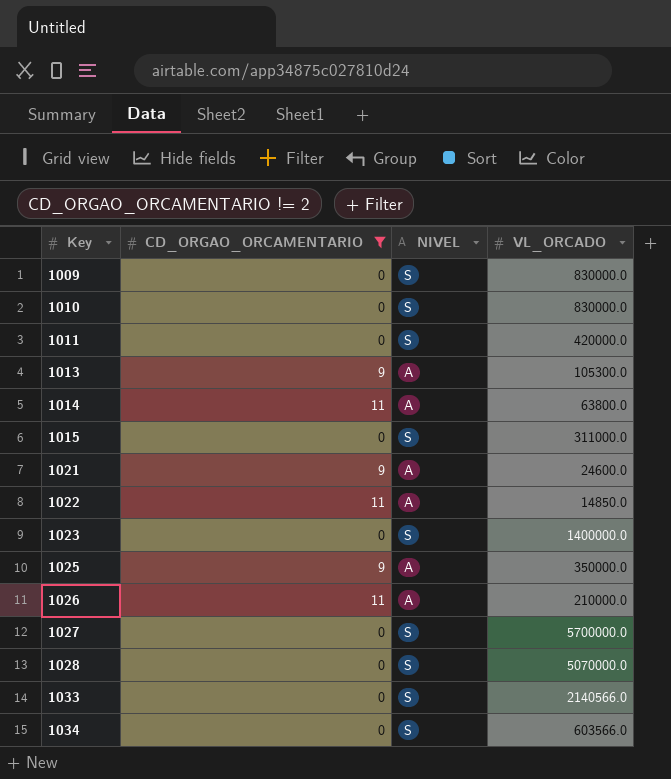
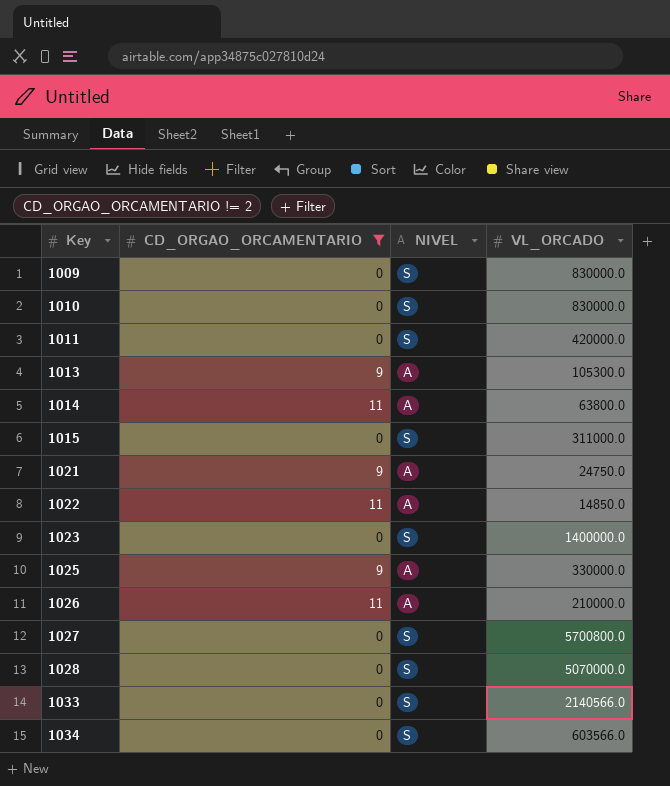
1021 | VL_ORCADO: 24600.0 -> 24750.0
1025 | VL_ORCADO: 350000.0 -> 330000.0
1027 | VL_ORCADO: 5700000.0 -> 5700800.0

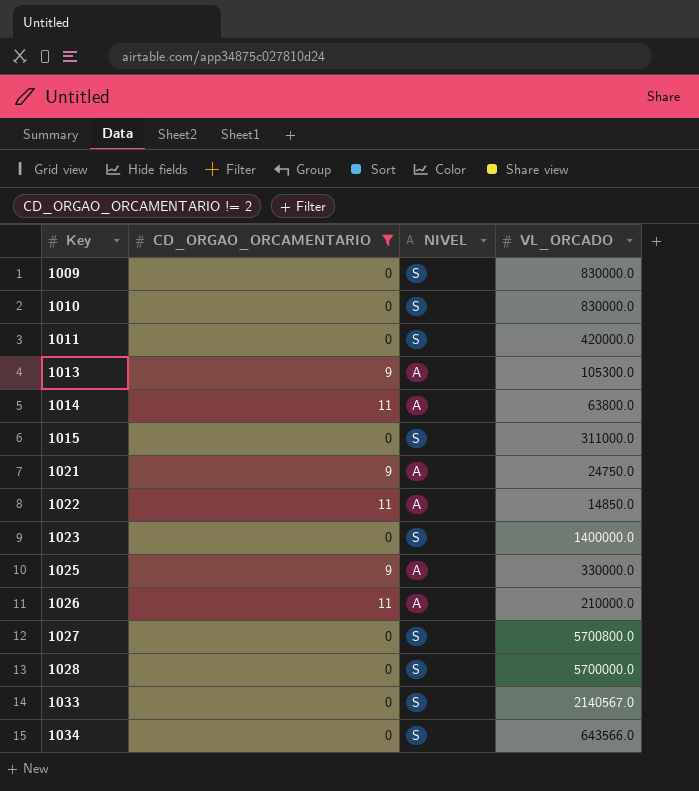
1028 | VL_ORCADO: 5070000.0 -> 5700000.0
1033 | VL_ORCADO: 2140566.0 -> 2140567.0
1034 | VL_ORCADO: 603566.0 -> 643566.0

